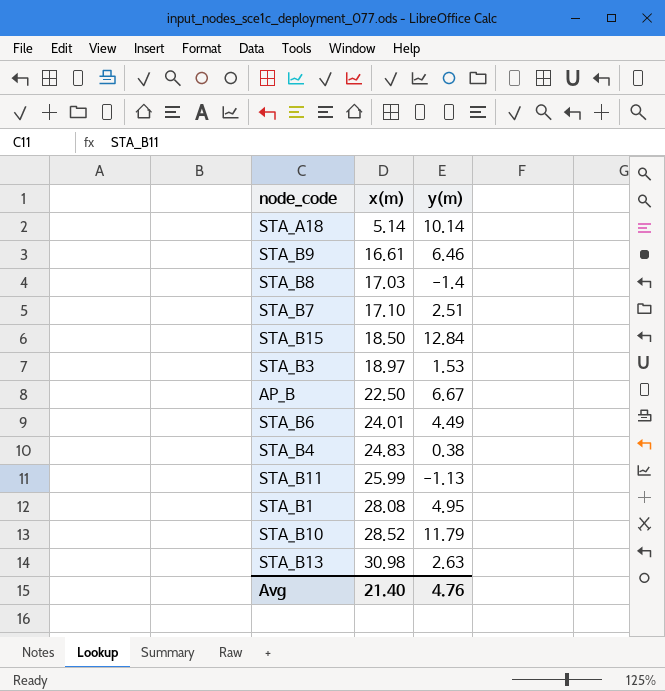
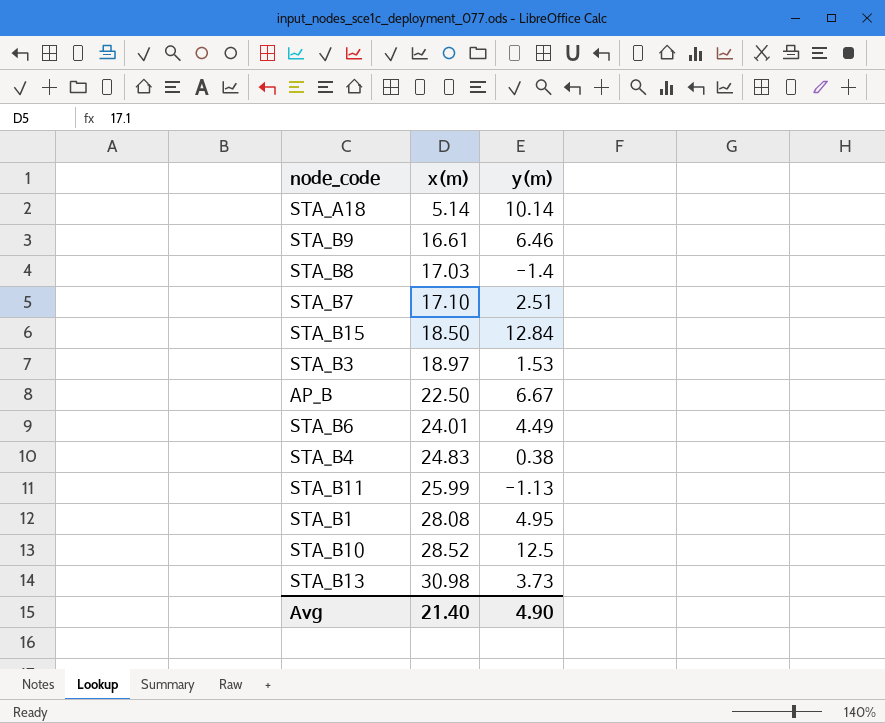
STA_B10 | y(m): 11.79 -> 12.5
STA_B13 | y(m): 2.63 -> 3.73
Avg | y(m): 4.76 -> 4.90

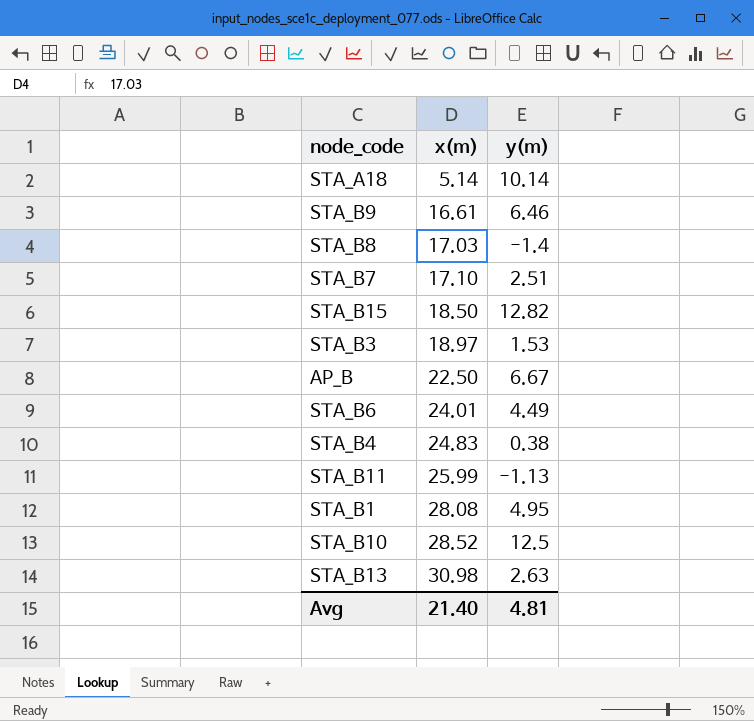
STA_B15 | y(m): 12.84 -> 12.82
STA_B13 | y(m): 3.73 -> 2.63
Avg | y(m): 4.90 -> 4.81

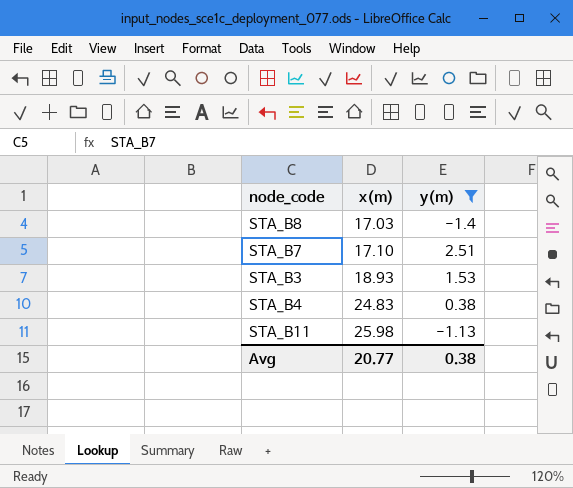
filter: none -> y(m) <= 2.51
STA_B3 | x(m): 18.97 -> 18.93
STA_B11 | x(m): 25.99 -> 25.98
Avg | x(m): 21.40 -> 20.77
Avg | y(m): 4.81 -> 0.38

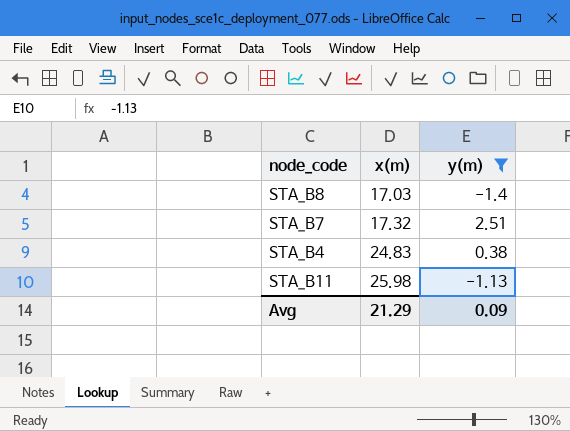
row STA_B3: 18.93 | 1.53 -> none
STA_B7 | x(m): 17.10 -> 17.32
Avg | x(m): 20.77 -> 21.29
Avg | y(m): 0.38 -> 0.09

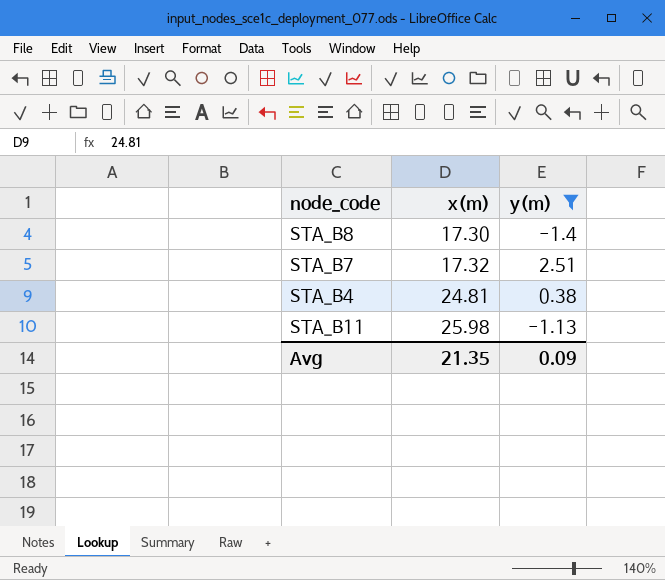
STA_B8 | x(m): 17.03 -> 17.30
STA_B4 | x(m): 24.83 -> 24.81
Avg | x(m): 21.29 -> 21.35

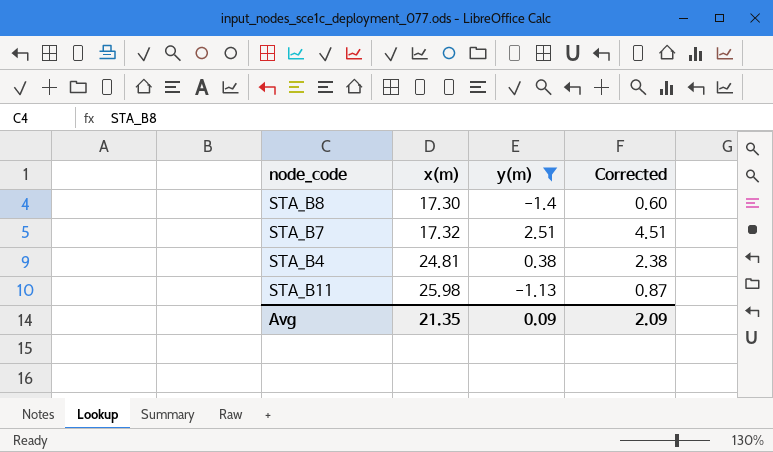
column Corrected | formula: none -> [y(m)] + 2

